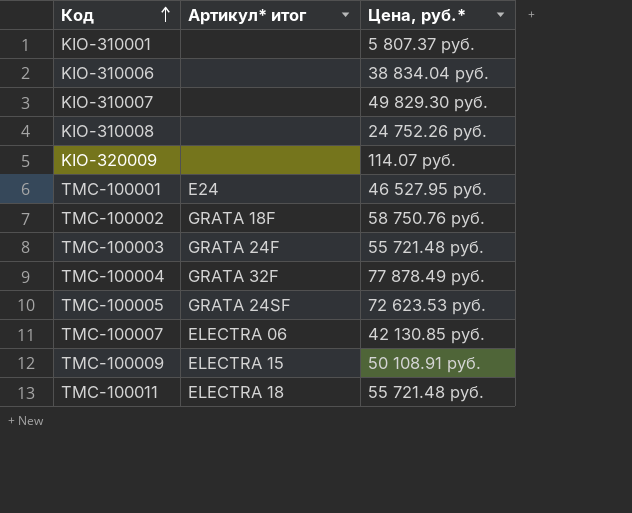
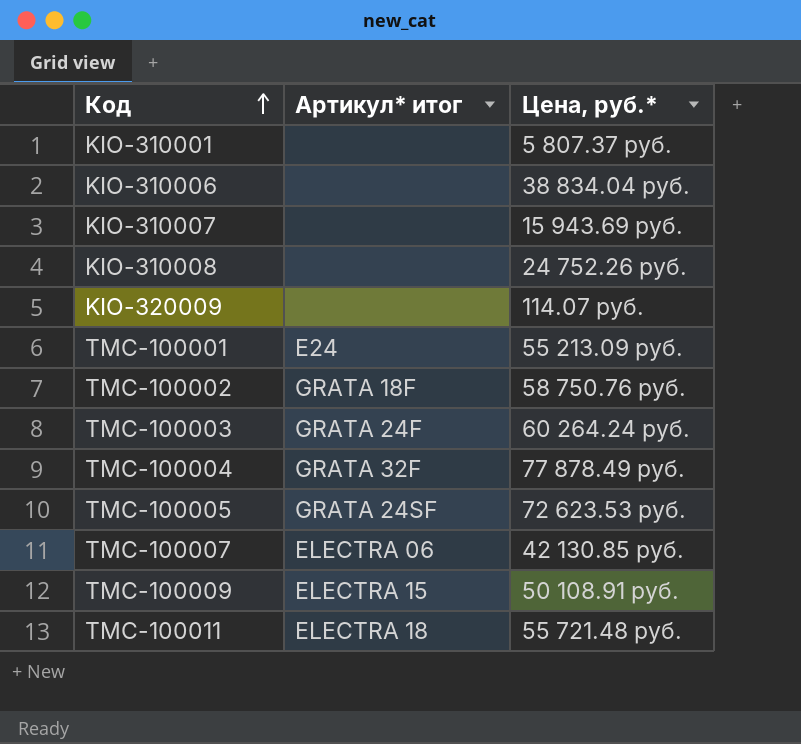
KIO-310007 | Цена, руб.*: 49 829.30 руб. -> 15 943.69 руб.
TMC-100001 | Цена, руб.*: 46 527.95 руб. -> 55 213.09 руб.
TMC-100003 | Цена, руб.*: 55 721.48 руб. -> 60 264.24 руб.

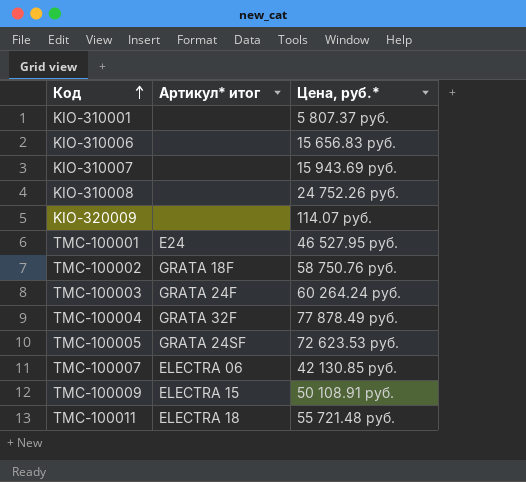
KIO-310006 | Цена, руб.*: 38 834.04 руб. -> 15 656.83 руб.
TMC-100001 | Цена, руб.*: 55 213.09 руб. -> 46 527.95 руб.

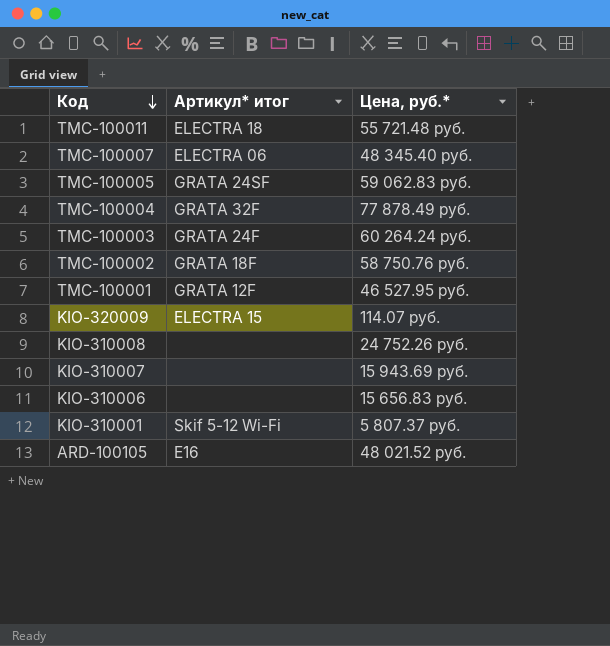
row order: Код ascending -> Код descending
row TMC-100009: ELECTRA 15 | 50 108.91 руб. -> none
TMC-100007 | Цена, руб.*: 42 130.85 руб. -> 48 345.40 руб.
TMC-100005 | Цена, руб.*: 72 623.53 руб. -> 59 062.83 руб.
TMC-100001 | Артикул* итог: E24 -> GRATA 12F
KIO-320009 | Артикул* итог: none -> ELECTRA 15
KIO-310001 | Артикул* итог: none -> Skif 5-12 Wi-Fi
row ARD-100105: none -> E16 | 48 021.52 руб.

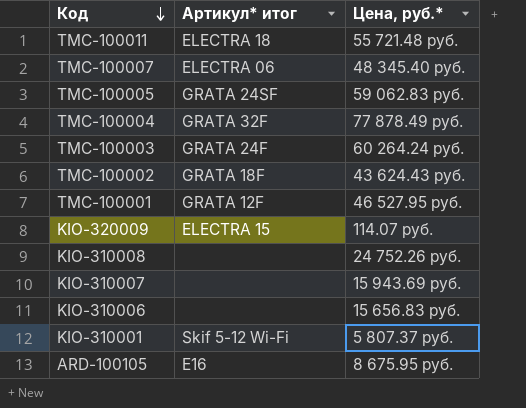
TMC-100002 | Цена, руб.*: 58 750.76 руб. -> 43 624.43 руб.
ARD-100105 | Цена, руб.*: 48 021.52 руб. -> 8 675.95 руб.

